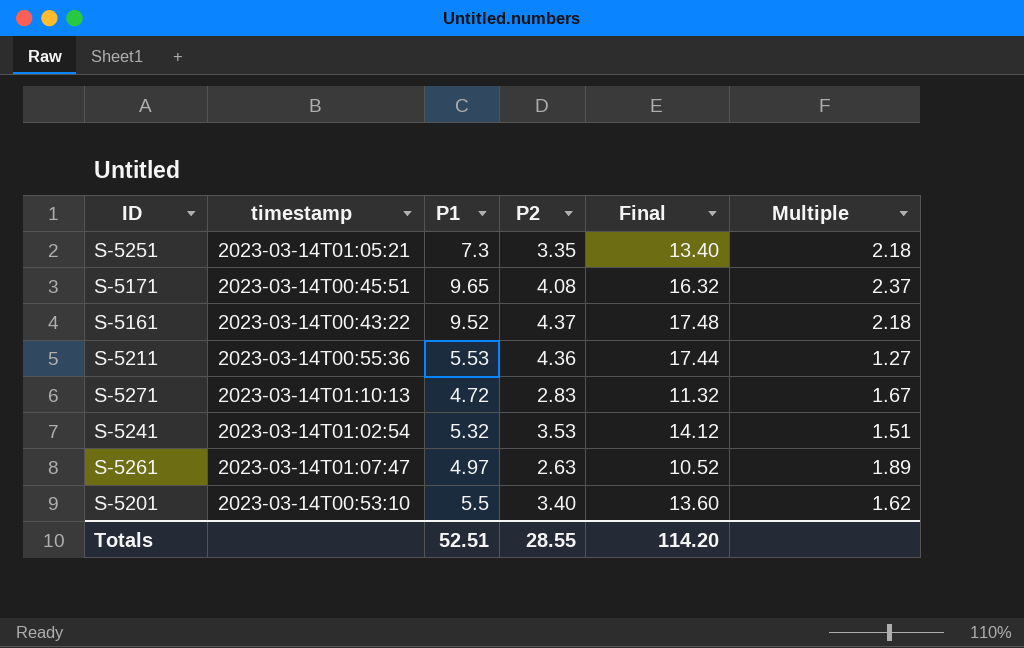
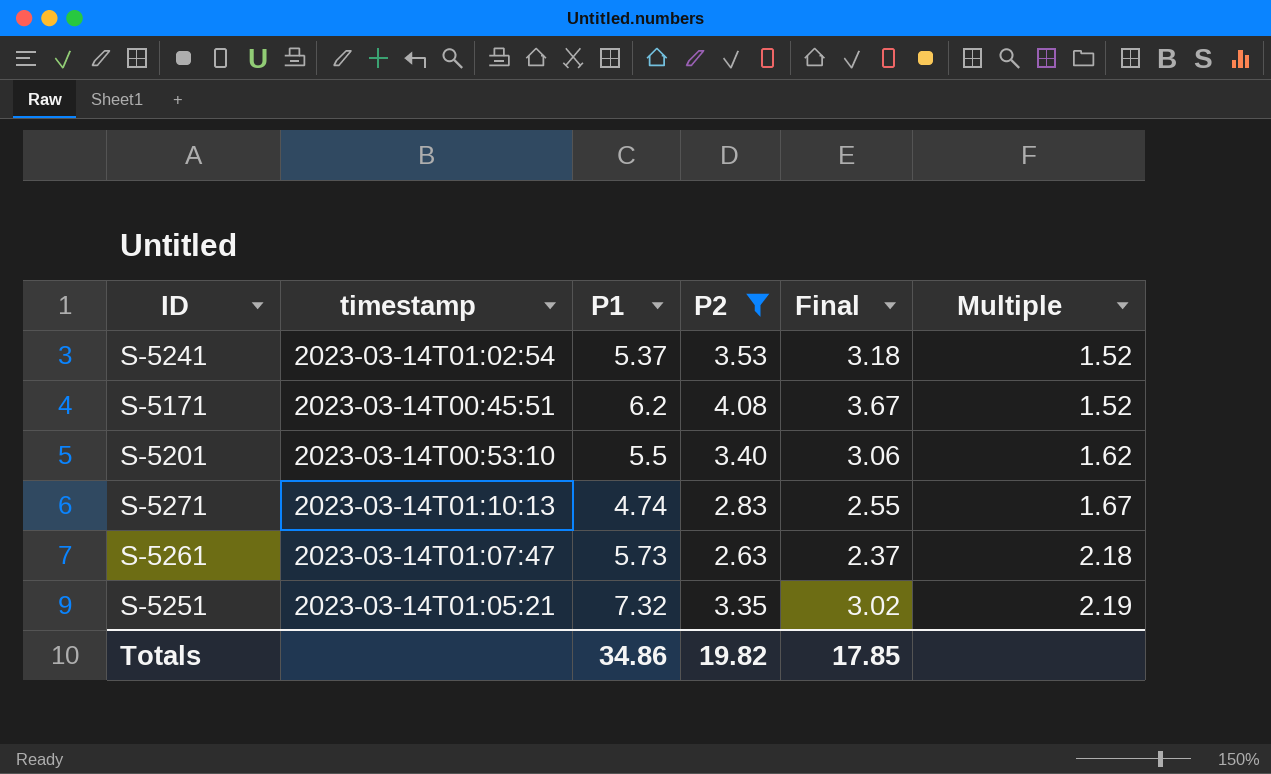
filter: none -> P2 <= 4.08
row order: none -> Multiple ascending
column Final | formula: [P2] * 4 -> [P2] * 0.9
S-5241 | P1: 5.32 -> 5.37
S-5241 | Multiple: 1.51 -> 1.52
S-5171 | P1: 9.65 -> 6.2
S-5171 | Multiple: 2.37 -> 1.52
S-5271 | P1: 4.72 -> 4.74
S-5261 | P1: 4.97 -> 5.73
S-5261 | Multiple: 1.89 -> 2.18
S-5251 | P1: 7.3 -> 7.32
S-5251 | Multiple: 2.18 -> 2.19
Totals | P1: 52.51 -> 34.86
Totals | P2: 28.55 -> 19.82
Totals | Final: 114.20 -> 17.85

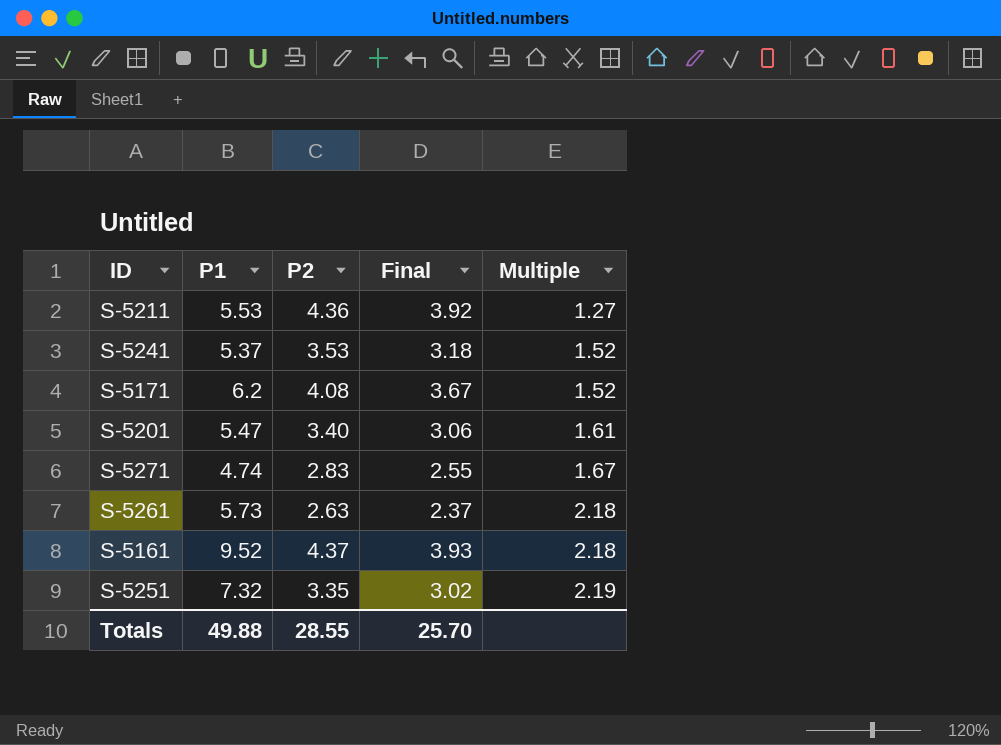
filter: P2 <= 4.08 -> none
column timestamp | position: 2 -> none
S-5201 | P1: 5.5 -> 5.47
S-5201 | Multiple: 1.62 -> 1.61
Totals | P1: 34.86 -> 49.88
Totals | P2: 19.82 -> 28.55
Totals | Final: 17.85 -> 25.70

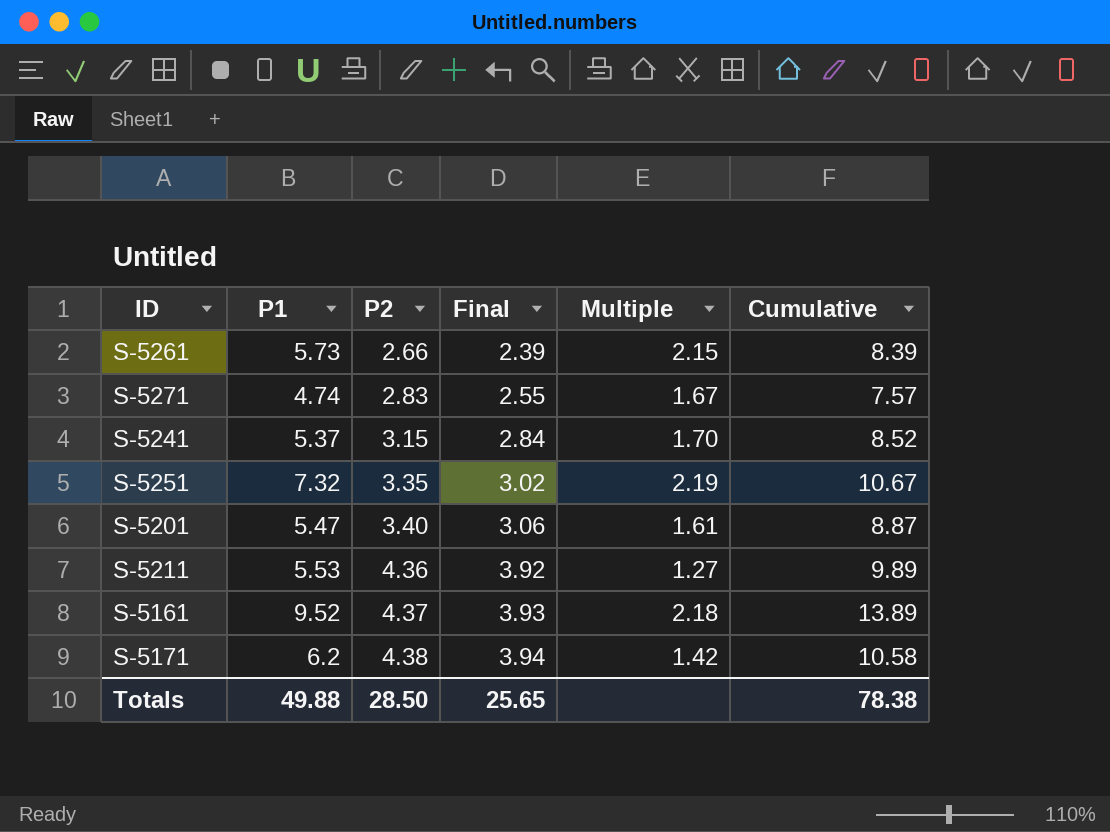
row order: Multiple ascending -> P2 ascending
column Cumulative | formula: none -> [P1] + [P2]
S-5261 | P2: 2.63 -> 2.66
S-5261 | Final: 2.37 -> 2.39
S-5261 | Multiple: 2.18 -> 2.15
S-5241 | P2: 3.53 -> 3.15
S-5241 | Final: 3.18 -> 2.84
S-5241 | Multiple: 1.52 -> 1.70
S-5171 | P2: 4.08 -> 4.38
S-5171 | Final: 3.67 -> 3.94
S-5171 | Multiple: 1.52 -> 1.42
Totals | P2: 28.55 -> 28.50
Totals | Final: 25.70 -> 25.65

